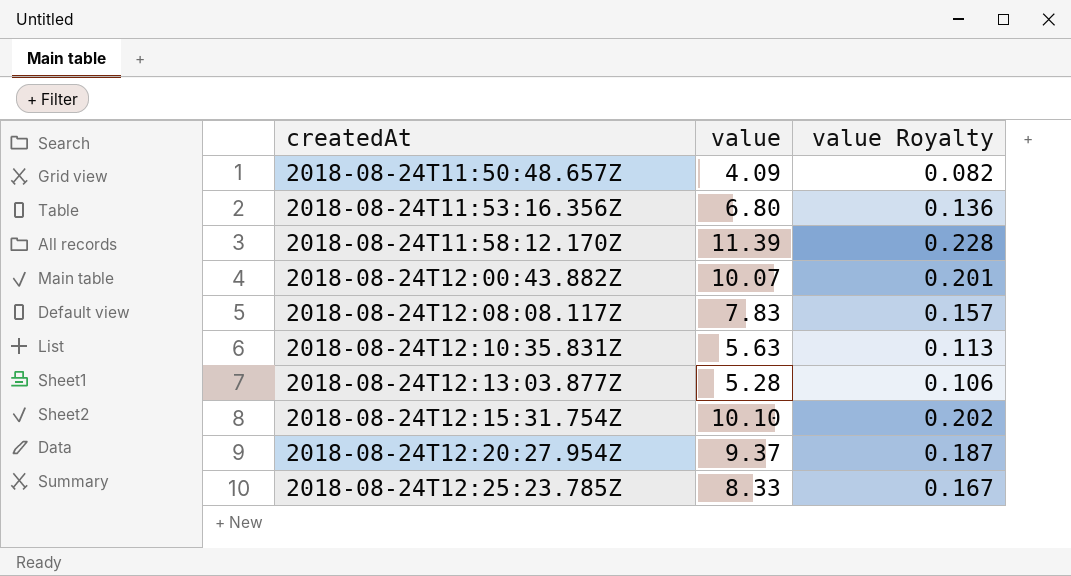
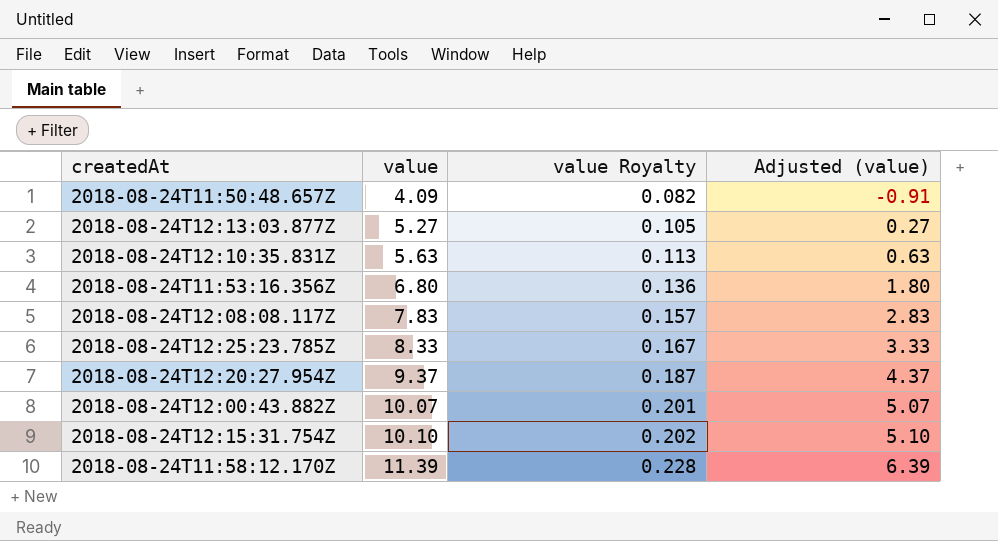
row order: createdAt ascending -> value ascending
column Adjusted (value) | formula: none -> [value] - 5
2018-08-24T12:13:03.877Z | value: 5.28 -> 5.27
2018-08-24T12:13:03.877Z | value Royalty: 0.106 -> 0.105

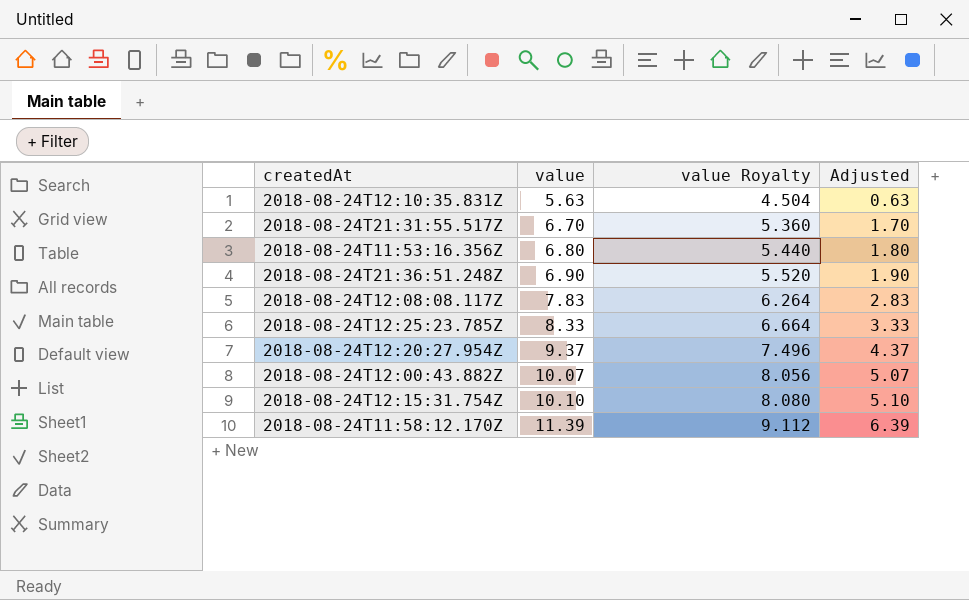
column value Royalty | formula: [value] * 0.02 -> [value] * 0.8
column name: Adjusted (value) -> Adjusted
row 2018-08-24T11:50:48.657Z: 4.09 | 0.082 | -0.91 -> none
row 2018-08-24T12:13:03.877Z: 5.27 | 0.105 | 0.27 -> none
row 2018-08-24T21:31:55.517Z: none -> 6.70 | 5.360 | 1.70
row 2018-08-24T21:36:51.248Z: none -> 6.90 | 5.520 | 1.90

